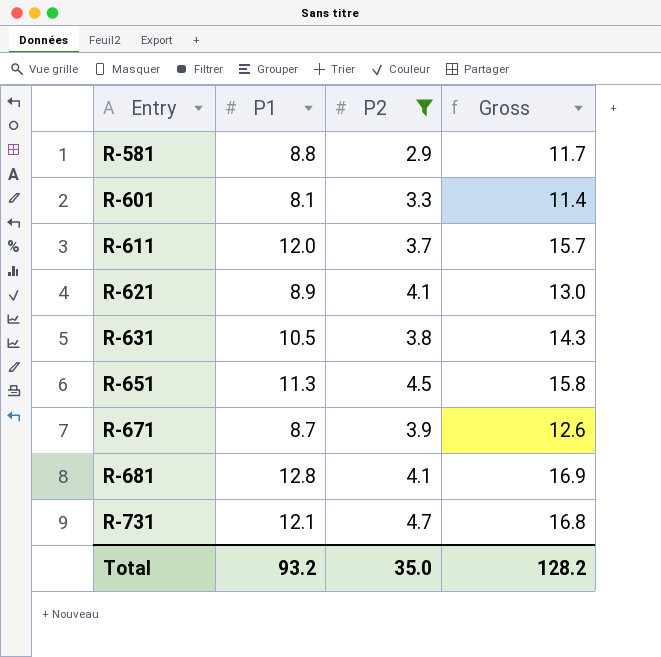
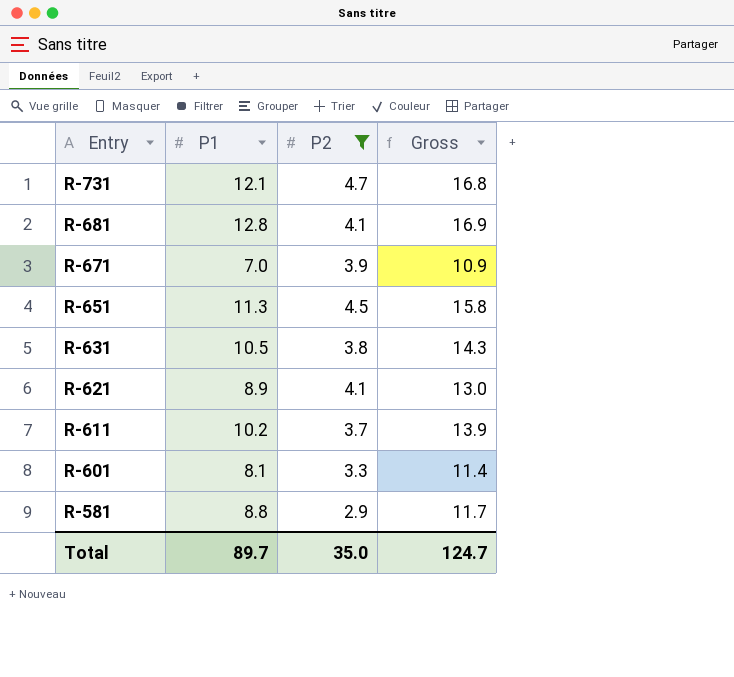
row order: Entry ascending -> Entry descending
R-671 | P1: 8.7 -> 7.0
R-671 | Gross: 12.6 -> 10.9
R-611 | P1: 12.0 -> 10.2
R-611 | Gross: 15.7 -> 13.9
Total | P1: 93.2 -> 89.7
Total | Gross: 128.2 -> 124.7

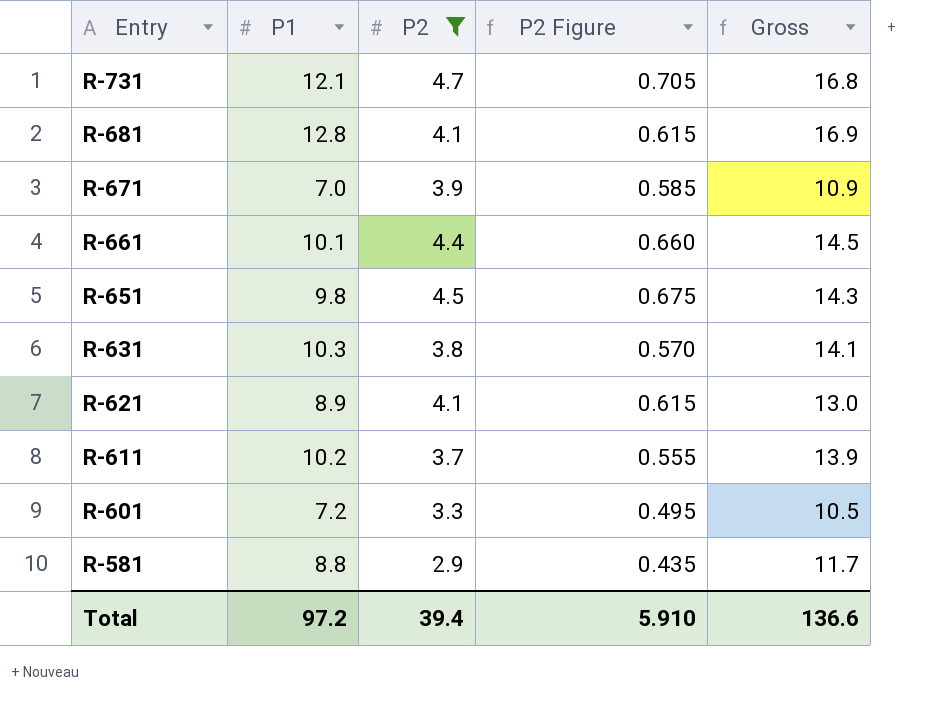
column P2 Figure | formula: none -> [P2] * 0.15
row R-661: none -> 10.1 | 4.4 | 0.660 | 14.5
R-651 | P1: 11.3 -> 9.8
R-651 | Gross: 15.8 -> 14.3
R-631 | P1: 10.5 -> 10.3
R-631 | Gross: 14.3 -> 14.1
R-601 | P1: 8.1 -> 7.2
R-601 | Gross: 11.4 -> 10.5
Total | P1: 89.7 -> 97.2
Total | P2: 35.0 -> 39.4
Total | Gross: 124.7 -> 136.6

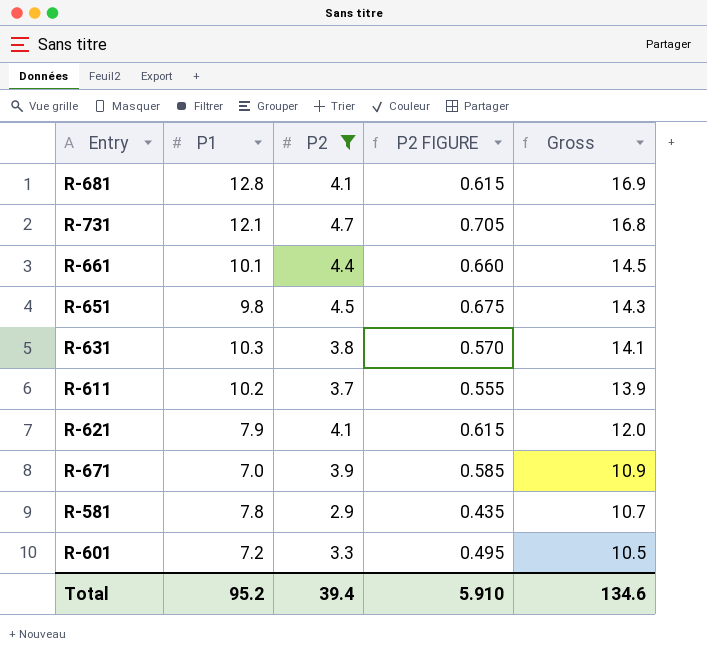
row order: Entry descending -> Gross descending
column name: P2 Figure -> P2 FIGURE
R-621 | P1: 8.9 -> 7.9
R-621 | Gross: 13.0 -> 12.0
R-581 | P1: 8.8 -> 7.8
R-581 | Gross: 11.7 -> 10.7
Total | P1: 97.2 -> 95.2
Total | Gross: 136.6 -> 134.6

